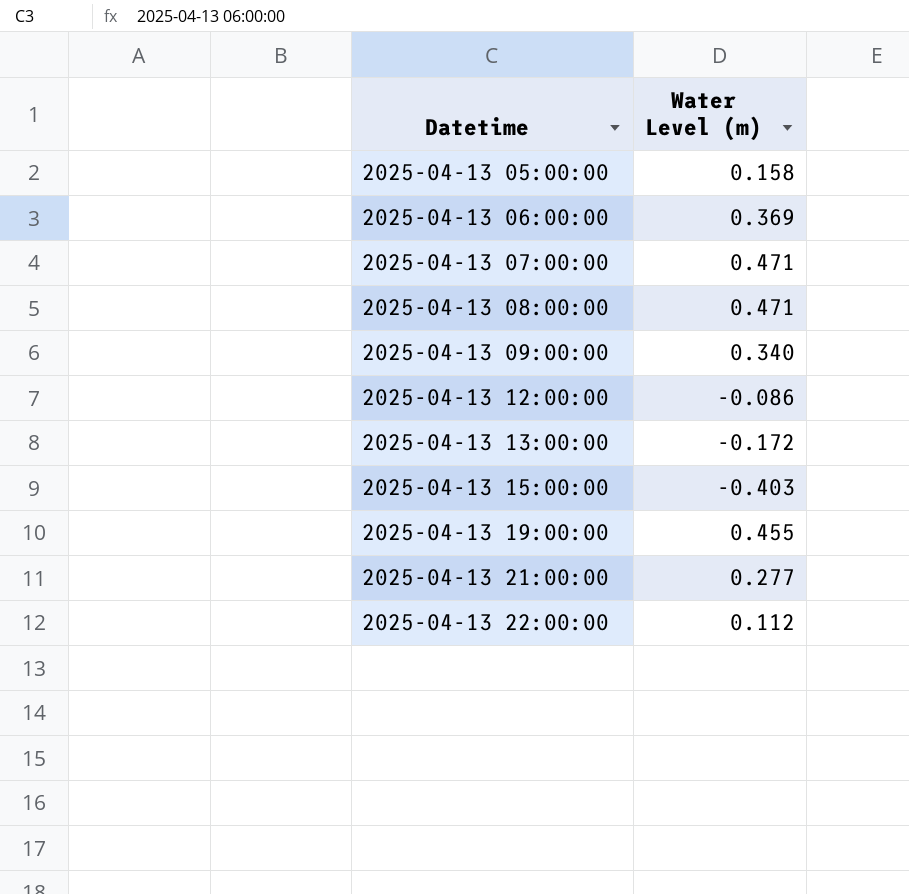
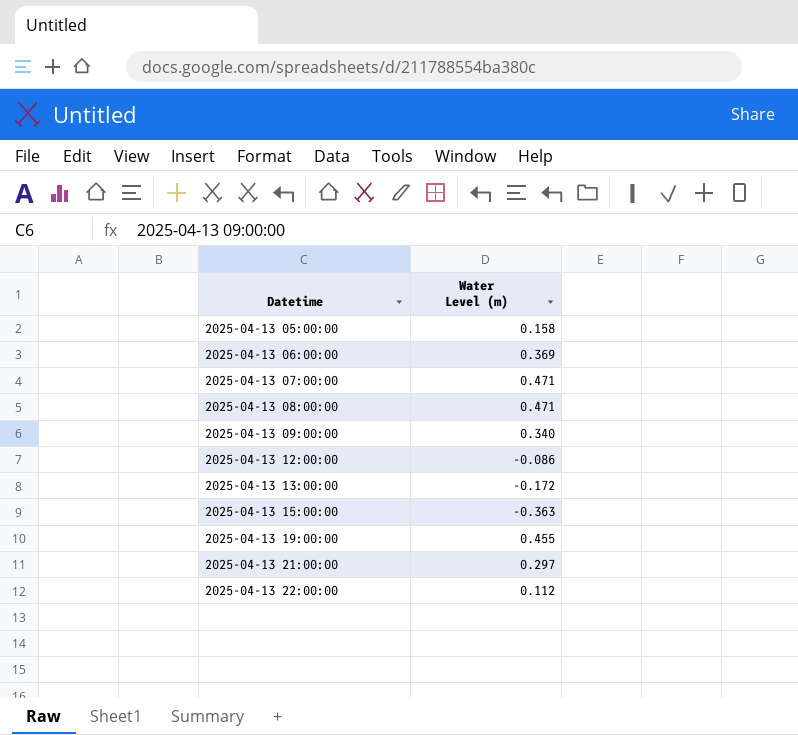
2025-04-13 15:00:00 | Water Level (m): -0.403 -> -0.363
2025-04-13 21:00:00 | Water Level (m): 0.277 -> 0.297

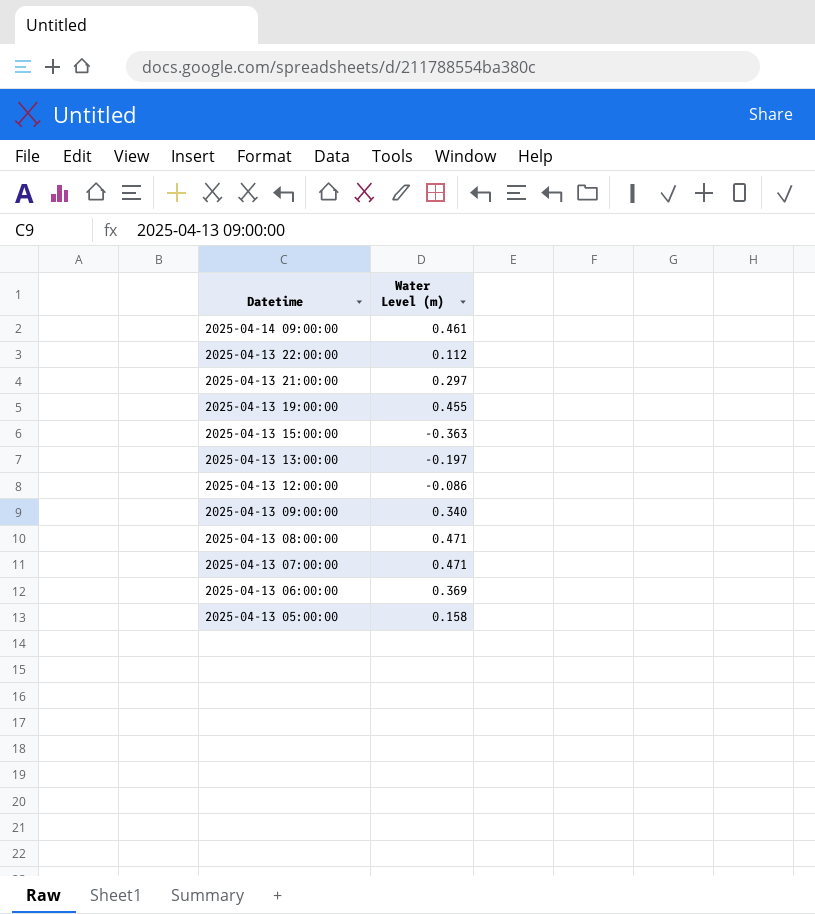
row order: Datetime ascending -> Datetime descending
row 2025-04-14 09:00:00: none -> 0.461
2025-04-13 13:00:00 | Water Level (m): -0.172 -> -0.197

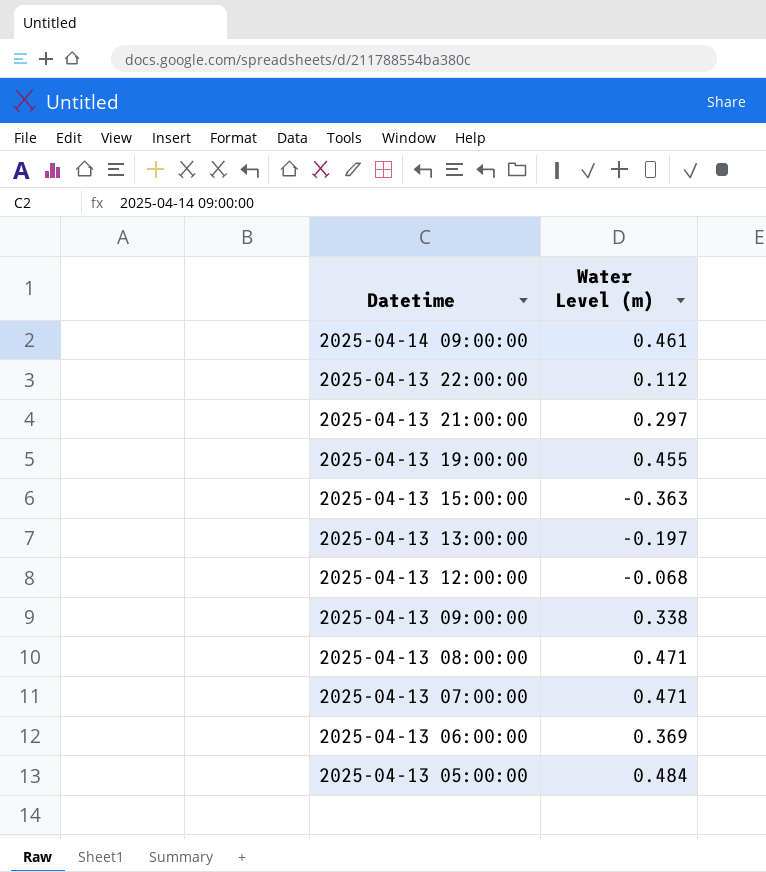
2025-04-13 12:00:00 | Water Level (m): -0.086 -> -0.068
2025-04-13 09:00:00 | Water Level (m): 0.340 -> 0.338
2025-04-13 05:00:00 | Water Level (m): 0.158 -> 0.484

